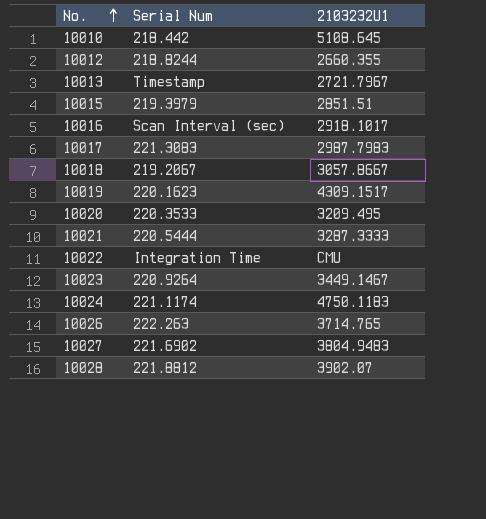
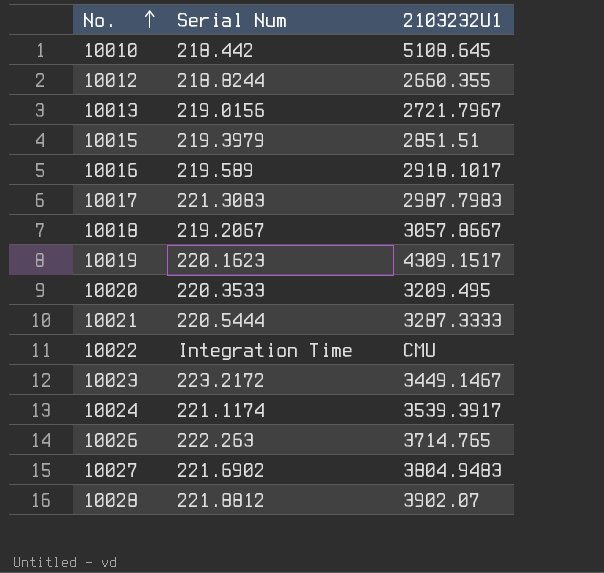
10013 | Serial Num: Timestamp -> 219.0156
10016 | Serial Num: Scan Interval (sec) -> 219.589
10023 | Serial Num: 220.9264 -> 223.2172
10024 | 2103232U1: 4750.1183 -> 3539.3917

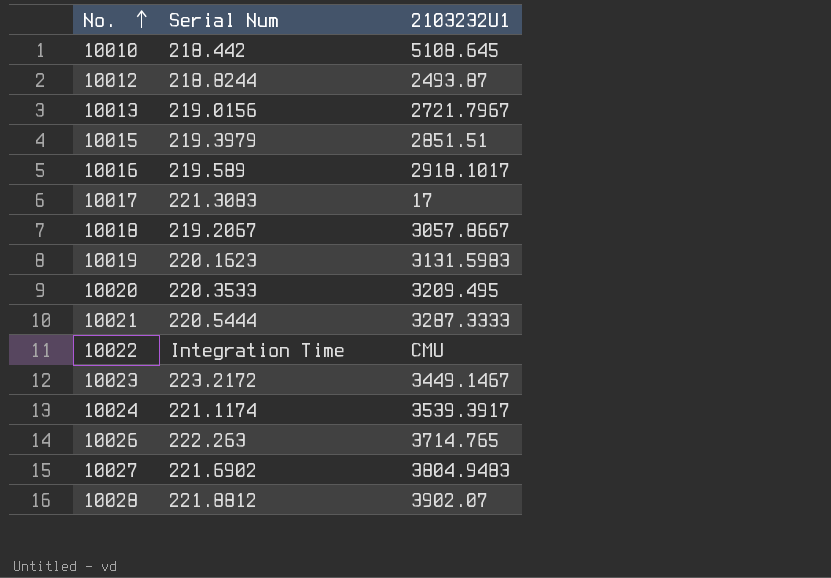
10012 | 2103232U1: 2660.355 -> 2493.87
10017 | 2103232U1: 2987.7983 -> 17
10019 | 2103232U1: 4309.1517 -> 3131.5983

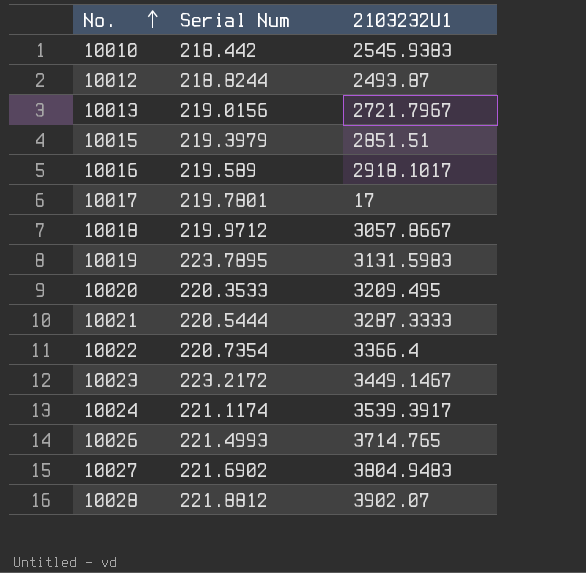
10010 | 2103232U1: 5108.645 -> 2545.9383
10017 | Serial Num: 221.3083 -> 219.7801
10018 | Serial Num: 219.2067 -> 219.9712
10019 | Serial Num: 220.1623 -> 223.7895
10022 | Serial Num: Integration Time -> 220.7354
10022 | 2103232U1: CMU -> 3366.4
10026 | Serial Num: 222.263 -> 221.4993

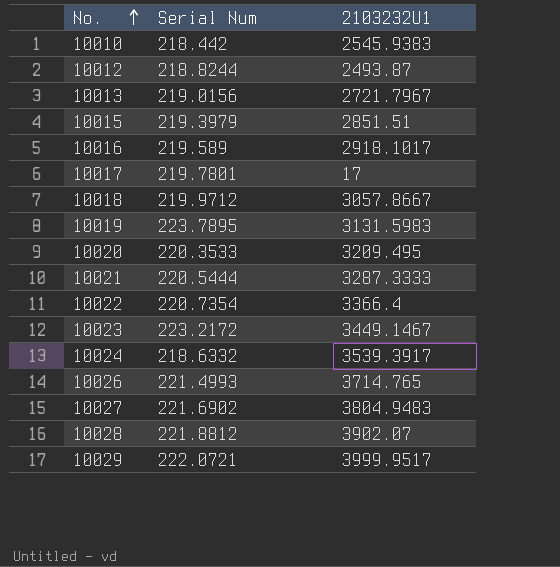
10024 | Serial Num: 221.1174 -> 218.6332
row 10029: none -> 222.0721 | 3999.9517

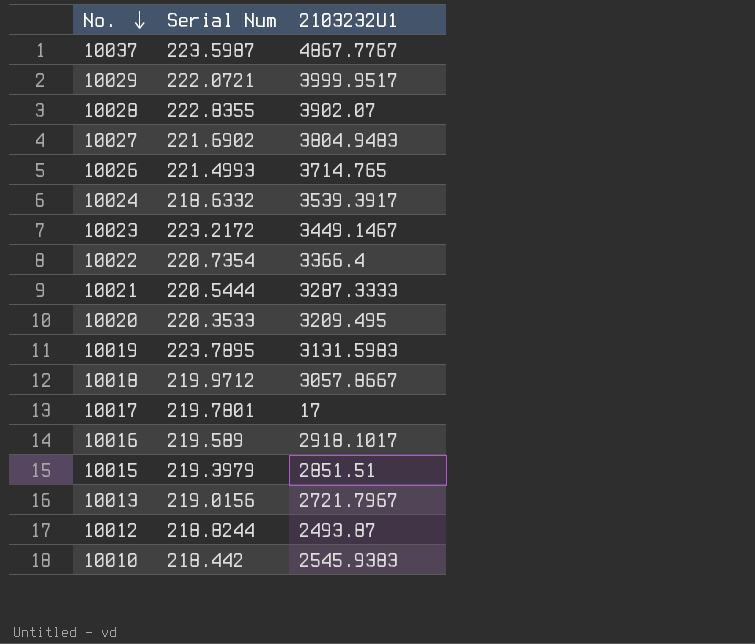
row order: No. ascending -> No. descending
row 10037: none -> 223.5987 | 4867.7767
10028 | Serial Num: 221.8812 -> 222.8355

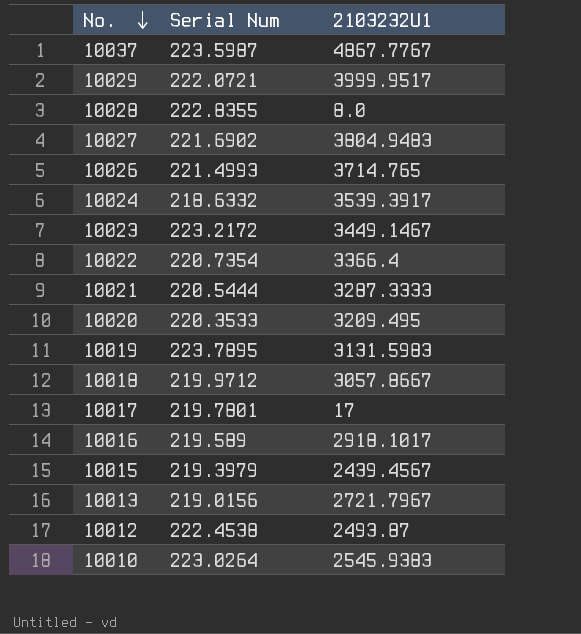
10028 | 2103232U1: 3902.07 -> 8.0
10015 | 2103232U1: 2851.51 -> 2439.4567
10012 | Serial Num: 218.8244 -> 222.4538
10010 | Serial Num: 218.442 -> 223.0264

